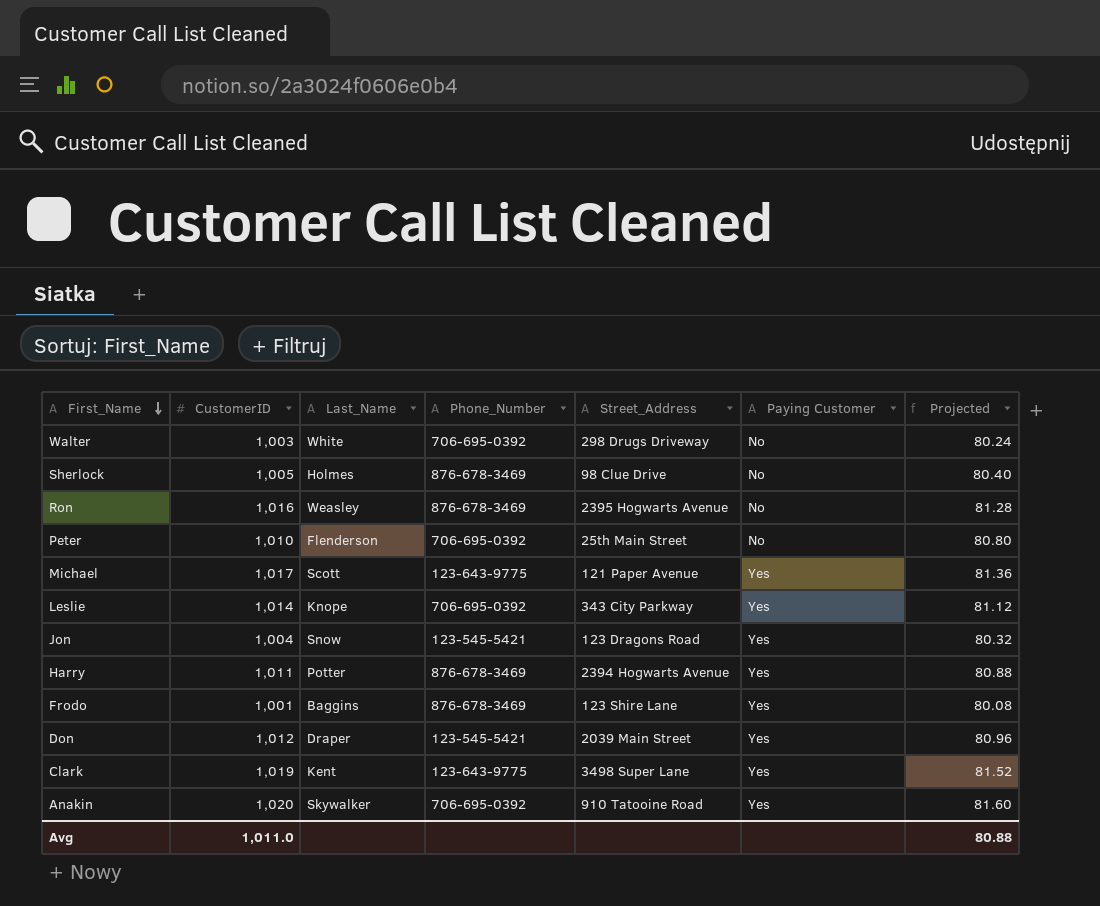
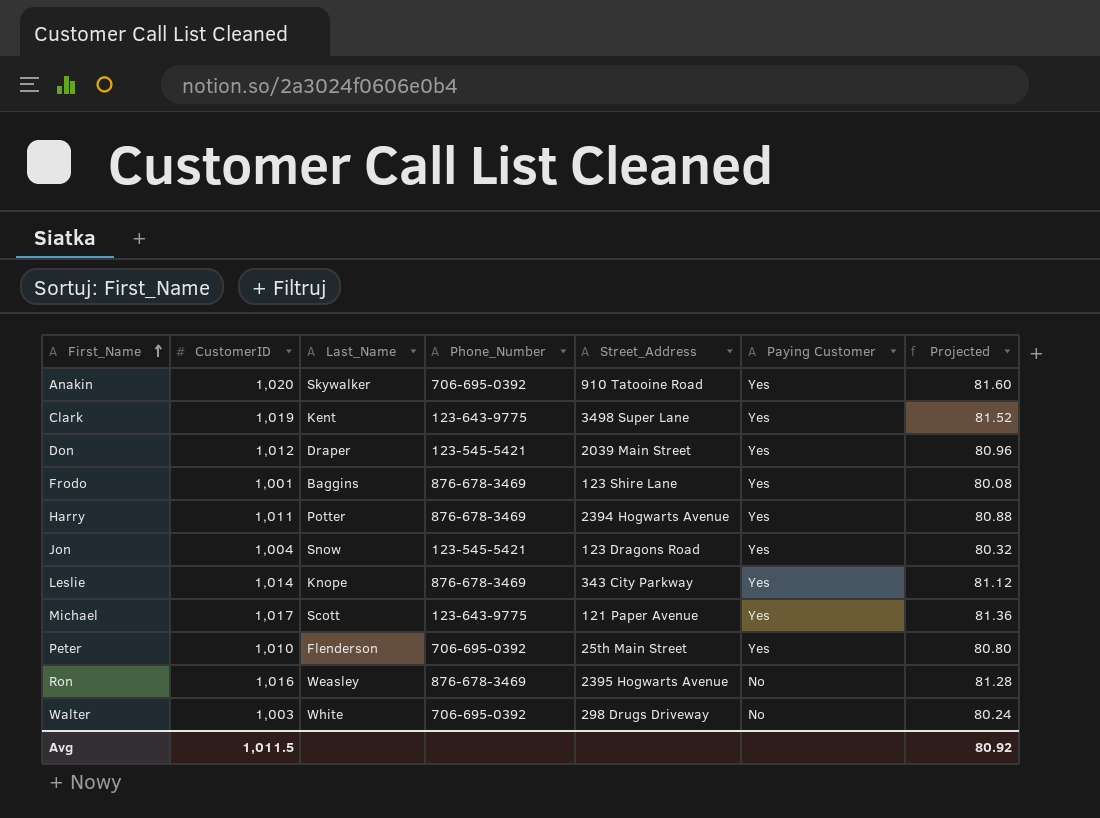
row order: First_Name descending -> First_Name ascending
row Sherlock: 1,005 | Holmes | 876-678-3469 | 98 Clue Drive | No | 80.40 -> none
Leslie | Phone_Number: 706-695-0392 -> 876-678-3469
Peter | Paying Customer: No -> Yes
Avg | CustomerID: 1,011.0 -> 1,011.5
Avg | Projected: 80.88 -> 80.92

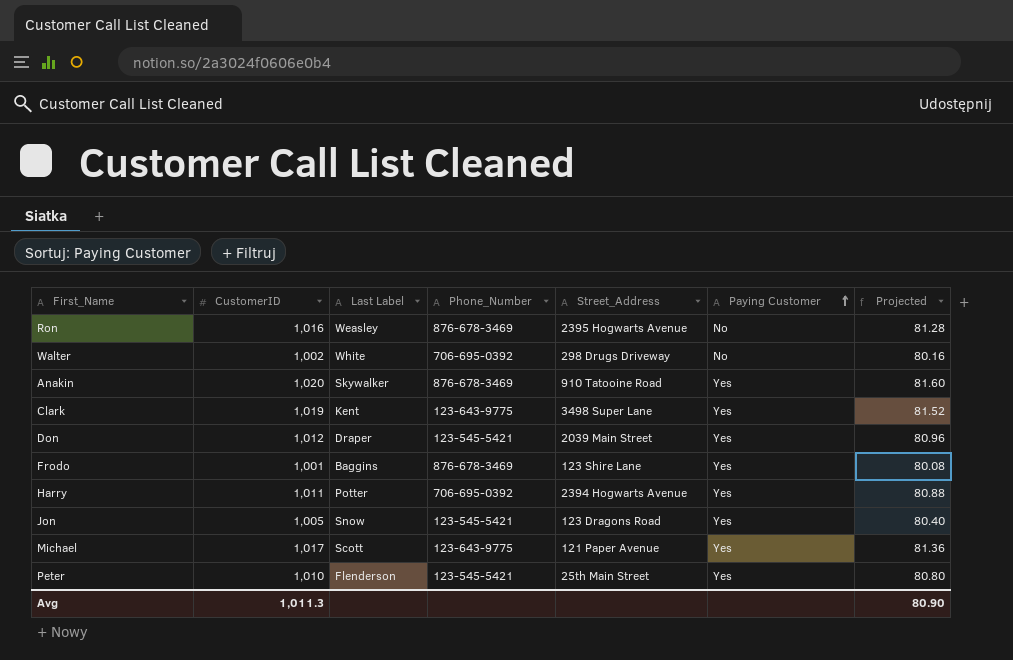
row order: First_Name ascending -> Paying Customer ascending
column name: Last_Name -> Last Label
row Leslie: 1,014 | Knope | 876-678-3469 | 343 City Parkway | Yes | 81.12 -> none
Walter | CustomerID: 1,003 -> 1,002
Walter | Projected: 80.24 -> 80.16
Anakin | Phone_Number: 706-695-0392 -> 876-678-3469
Harry | Phone_Number: 876-678-3469 -> 706-695-0392
Jon | CustomerID: 1,004 -> 1,005
Jon | Projected: 80.32 -> 80.40
Peter | Phone_Number: 706-695-0392 -> 123-545-5421
Avg | CustomerID: 1,011.5 -> 1,011.3
Avg | Projected: 80.92 -> 80.90

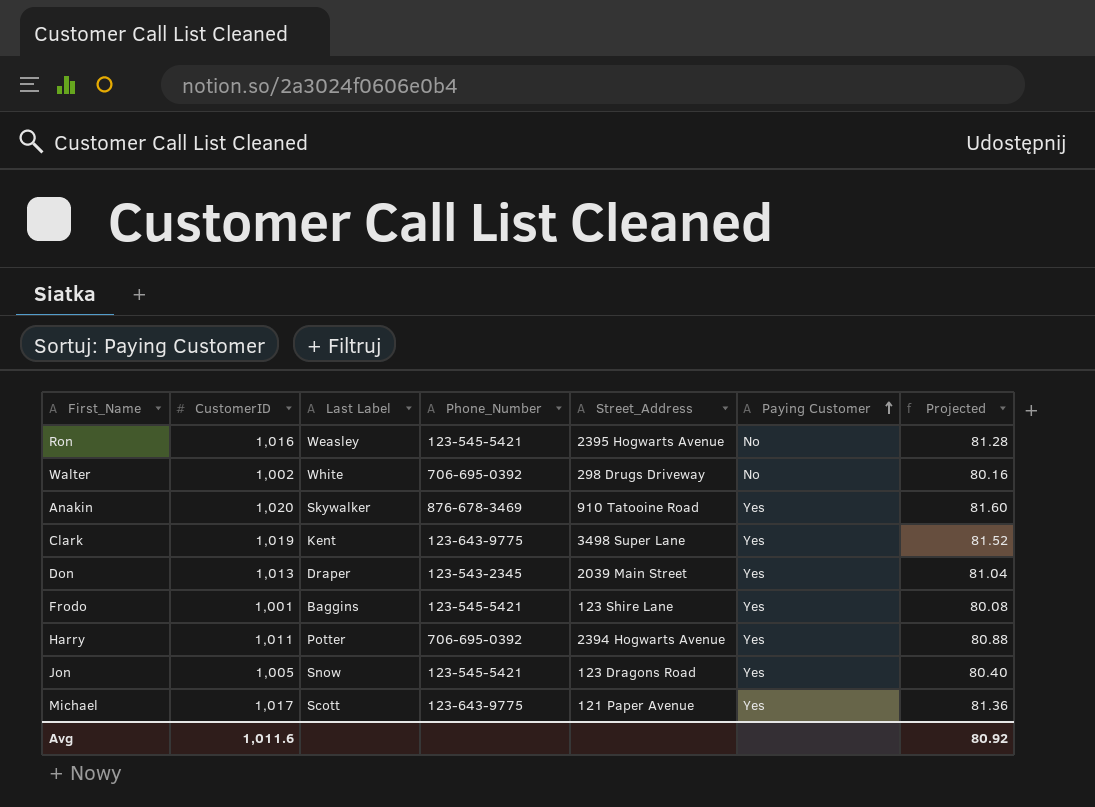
row Peter: 1,010 | Flenderson | 123-545-5421 | 25th Main Street | Yes | 80.80 -> none
Ron | Phone_Number: 876-678-3469 -> 123-545-5421
Don | CustomerID: 1,012 -> 1,013
Don | Phone_Number: 123-545-5421 -> 123-543-2345
Don | Projected: 80.96 -> 81.04
Frodo | Phone_Number: 876-678-3469 -> 123-545-5421
Avg | CustomerID: 1,011.3 -> 1,011.6
Avg | Projected: 80.90 -> 80.92

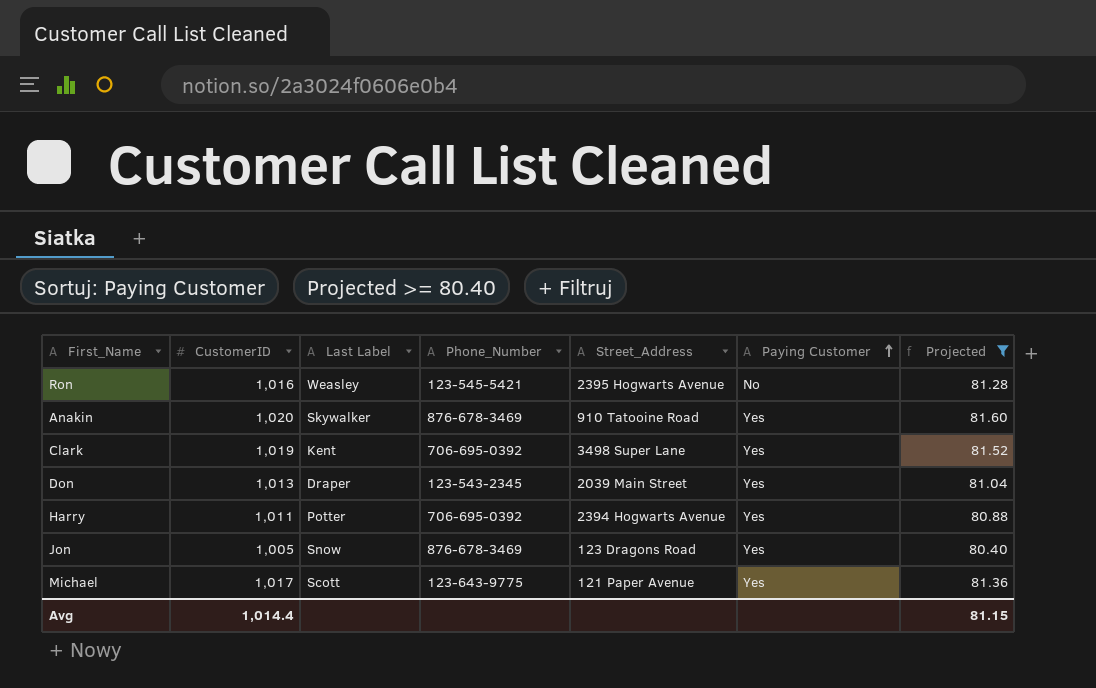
filter: none -> Projected >= 80.40
Clark | Phone_Number: 123-643-9775 -> 706-695-0392
Jon | Phone_Number: 123-545-5421 -> 876-678-3469
Avg | CustomerID: 1,011.6 -> 1,014.4
Avg | Projected: 80.92 -> 81.15

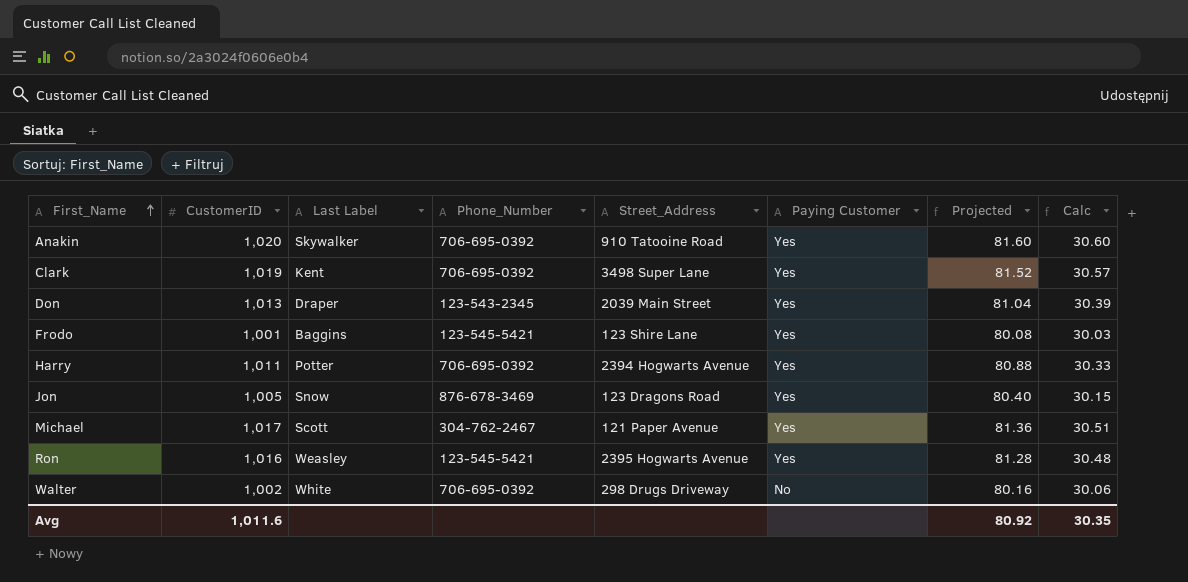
filter: Projected >= 80.40 -> none
row order: Paying Customer ascending -> First_Name ascending
column Calc | formula: none -> [CustomerID] * 0.03
Anakin | Phone_Number: 876-678-3469 -> 706-695-0392
Michael | Phone_Number: 123-643-9775 -> 304-762-2467
Ron | Paying Customer: No -> Yes
Avg | CustomerID: 1,014.4 -> 1,011.6
Avg | Projected: 81.15 -> 80.92

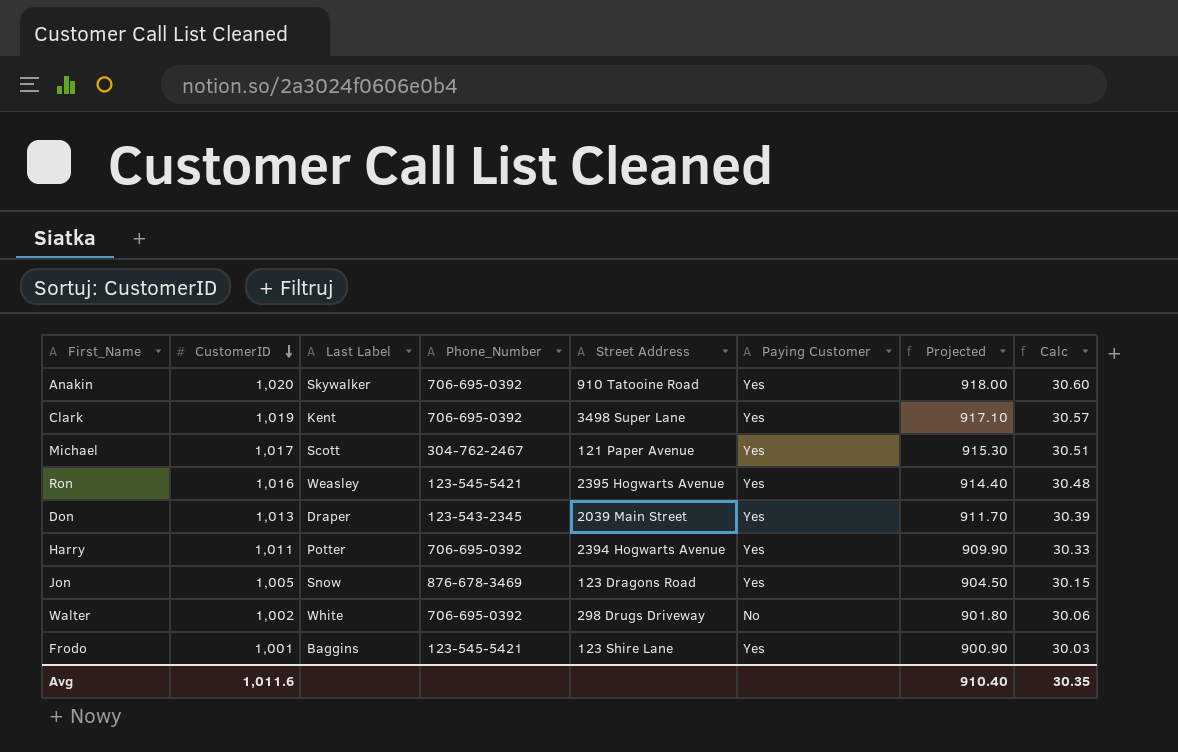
row order: First_Name ascending -> CustomerID descending
column name: Street_Address -> Street Address
column Projected | formula: [CustomerID] * 0.08 -> [CustomerID] * 0.9
Avg | Projected: 80.92 -> 910.40

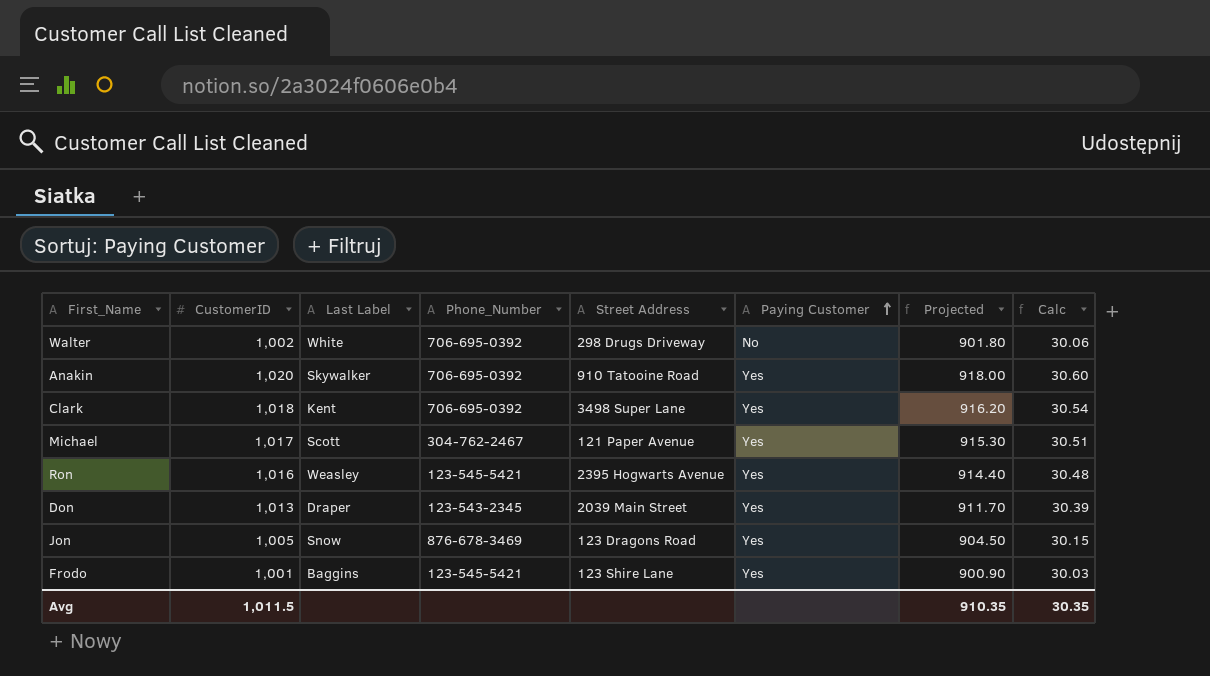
row order: CustomerID descending -> Paying Customer ascending
row Harry: 1,011 | Potter | 706-695-0392 | 2394 Hogwarts Avenue | Yes | 909.90 | 30.33 -> none
Clark | CustomerID: 1,019 -> 1,018
Clark | Projected: 917.10 -> 916.20
Clark | Calc: 30.57 -> 30.54
Avg | CustomerID: 1,011.6 -> 1,011.5
Avg | Projected: 910.40 -> 910.35

